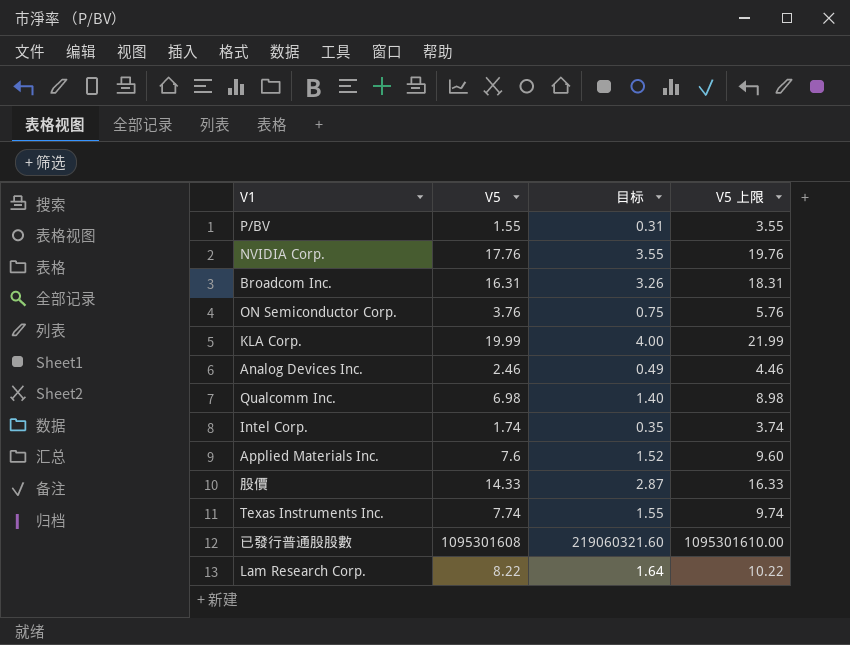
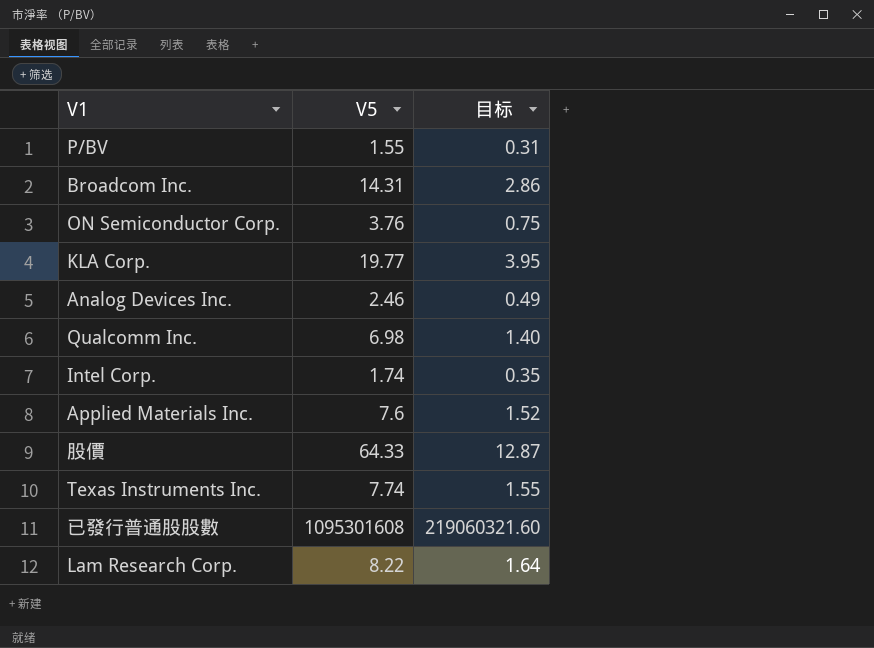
column V5 上限 | formula: [V5] + 2 -> none
row NVIDIA Corp.: 17.76 | 3.55 | 19.76 -> none
Broadcom Inc. | V5: 16.31 -> 14.31
Broadcom Inc. | 目标: 3.26 -> 2.86
KLA Corp. | V5: 19.99 -> 19.77
KLA Corp. | 目标: 4.00 -> 3.95
股價 | V5: 14.33 -> 64.33
股價 | 目标: 2.87 -> 12.87

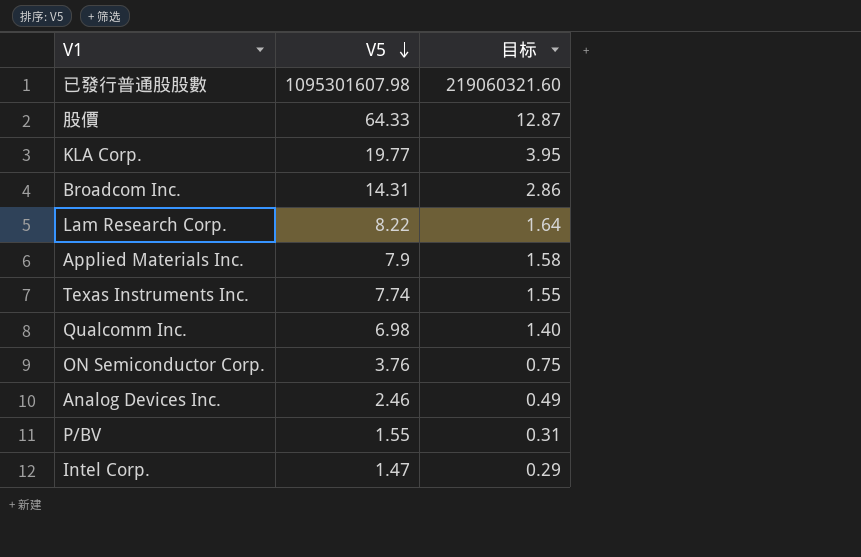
row order: none -> V5 descending
已發行普通股股數 | V5: 1095301608 -> 1095301607.98
Applied Materials Inc. | V5: 7.6 -> 7.9
Applied Materials Inc. | 目标: 1.52 -> 1.58
Intel Corp. | V5: 1.74 -> 1.47
Intel Corp. | 目标: 0.35 -> 0.29

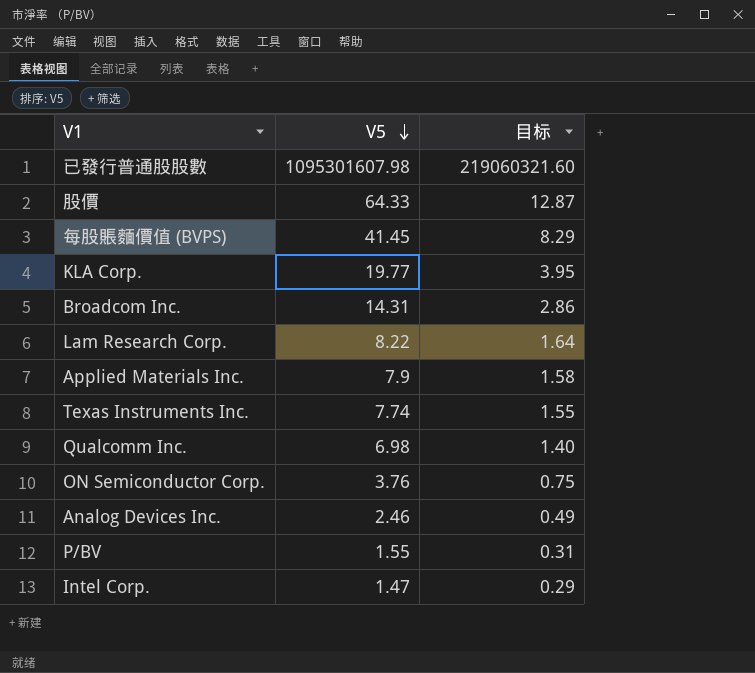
row 每股賬麵價值 (BVPS): none -> 41.45 | 8.29

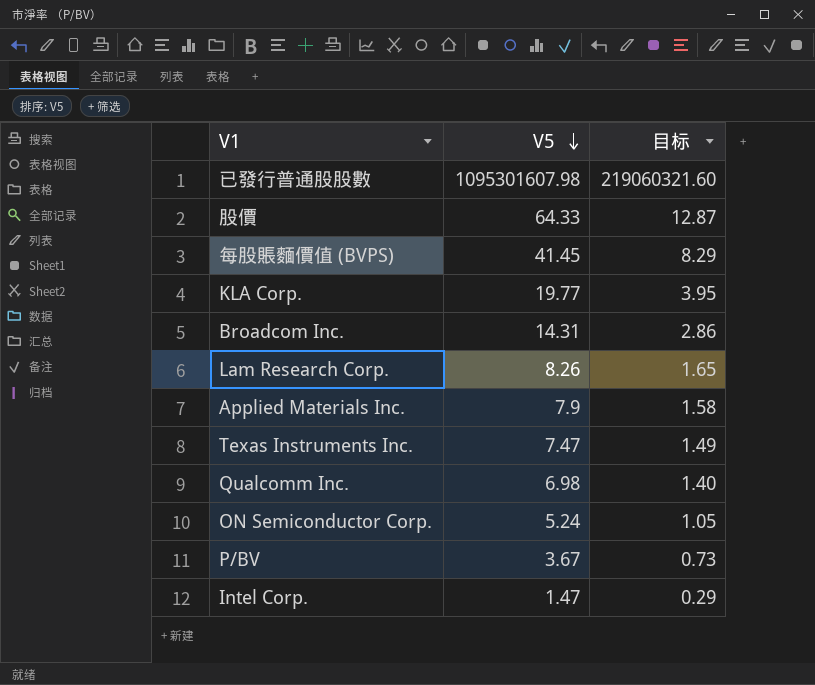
row Analog Devices Inc.: 2.46 | 0.49 -> none
Lam Research Corp. | V5: 8.22 -> 8.26
Lam Research Corp. | 目标: 1.64 -> 1.65
Texas Instruments Inc. | V5: 7.74 -> 7.47
Texas Instruments Inc. | 目标: 1.55 -> 1.49
ON Semiconductor Corp. | V5: 3.76 -> 5.24
ON Semiconductor Corp. | 目标: 0.75 -> 1.05
P/BV | V5: 1.55 -> 3.67
P/BV | 目标: 0.31 -> 0.73

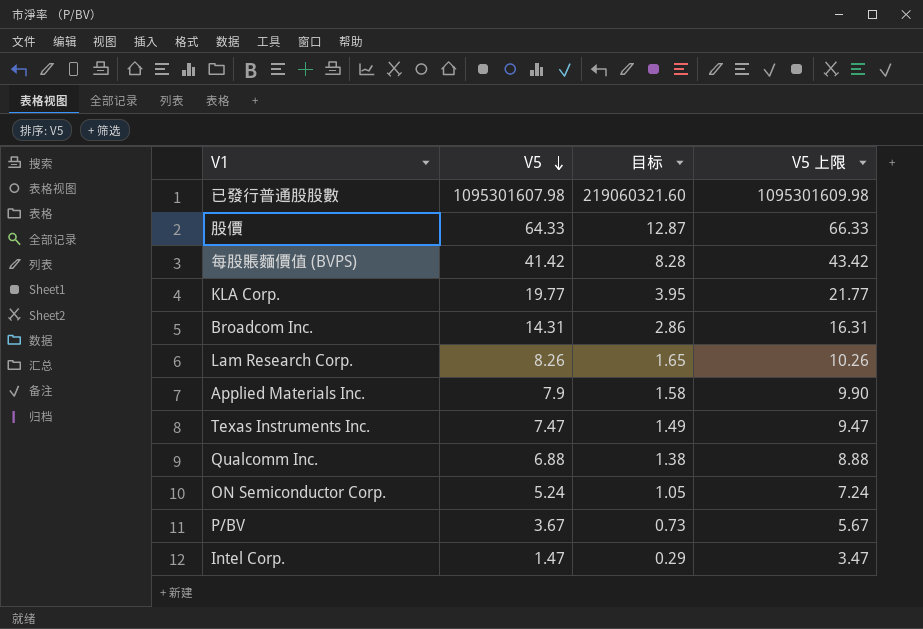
column V5 上限 | formula: none -> [V5] + 2
每股賬麵價值 (BVPS) | V5: 41.45 -> 41.42
每股賬麵價值 (BVPS) | 目标: 8.29 -> 8.28
Qualcomm Inc. | V5: 6.98 -> 6.88
Qualcomm Inc. | 目标: 1.40 -> 1.38

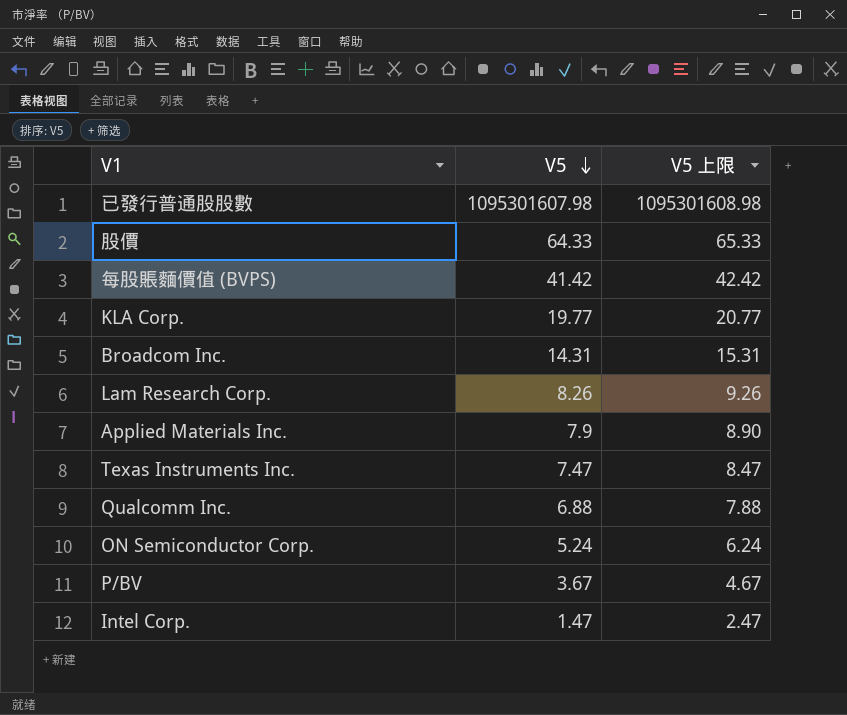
column 目标 | formula: [V5] * 0.2 -> none
column V5 上限 | formula: [V5] + 2 -> [V5] + 1

